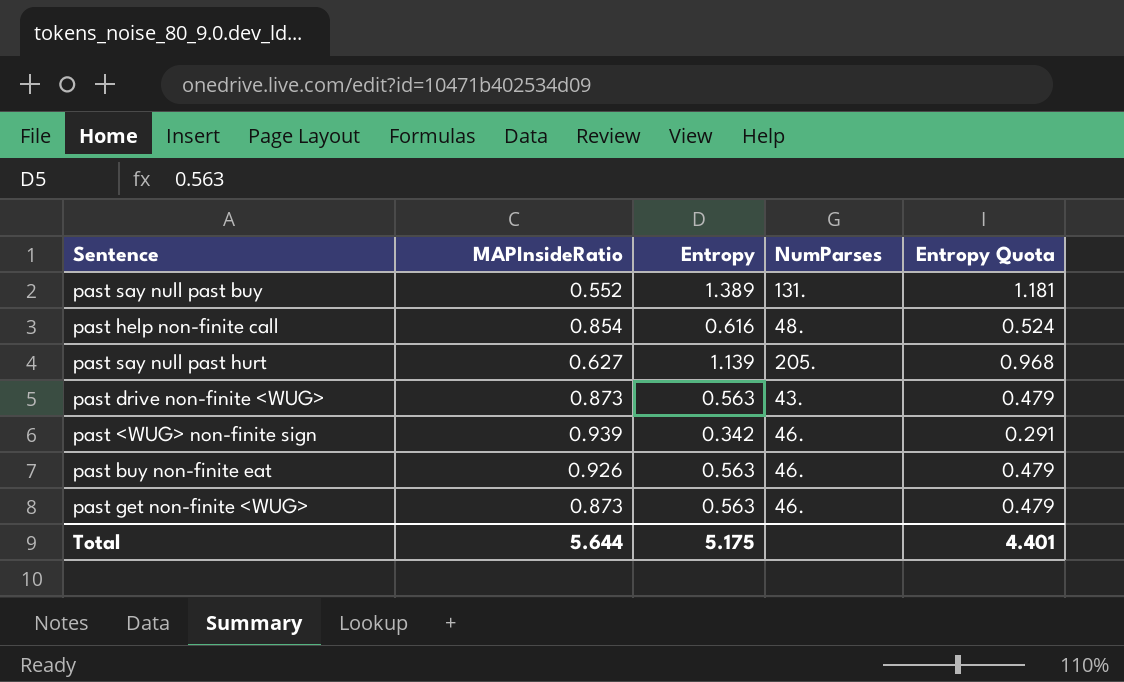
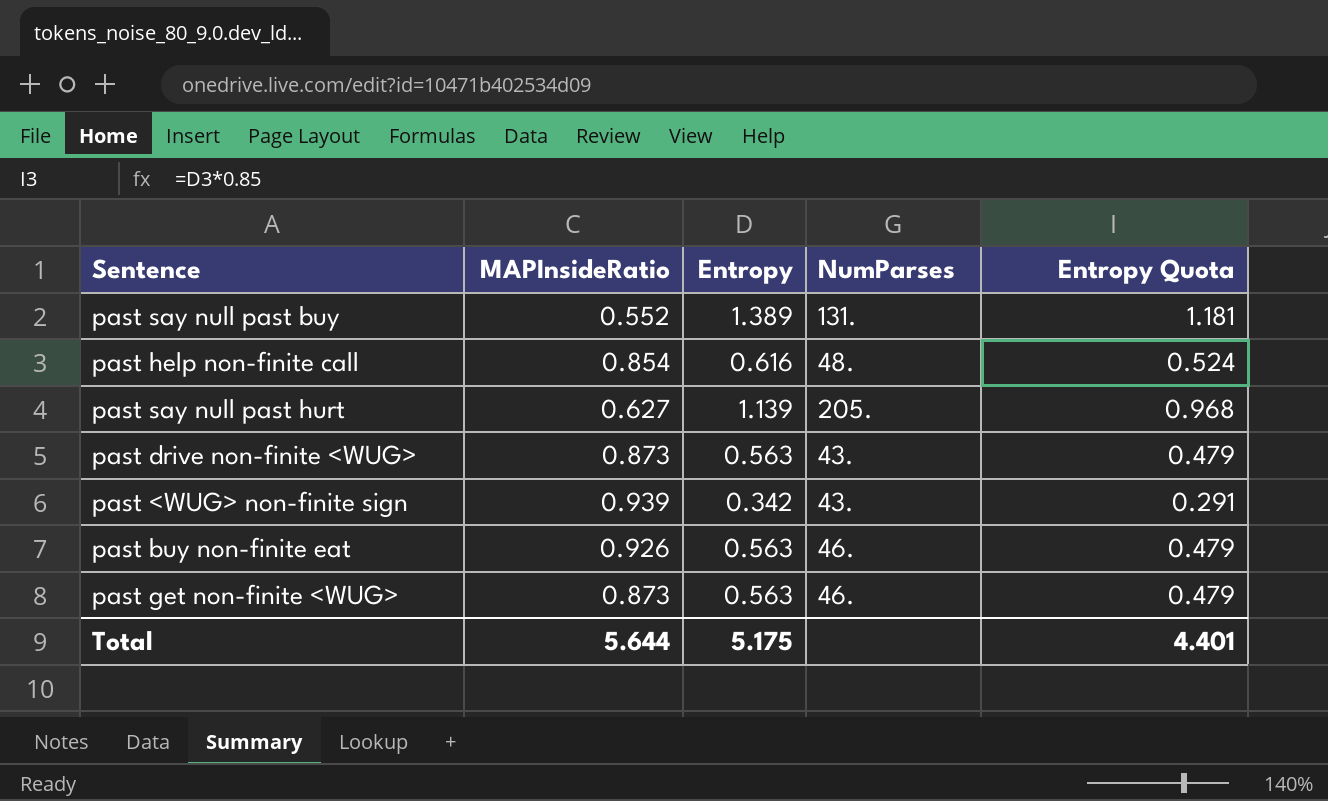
past <WUG> non-finite sign | NumParses: 46. -> 43.

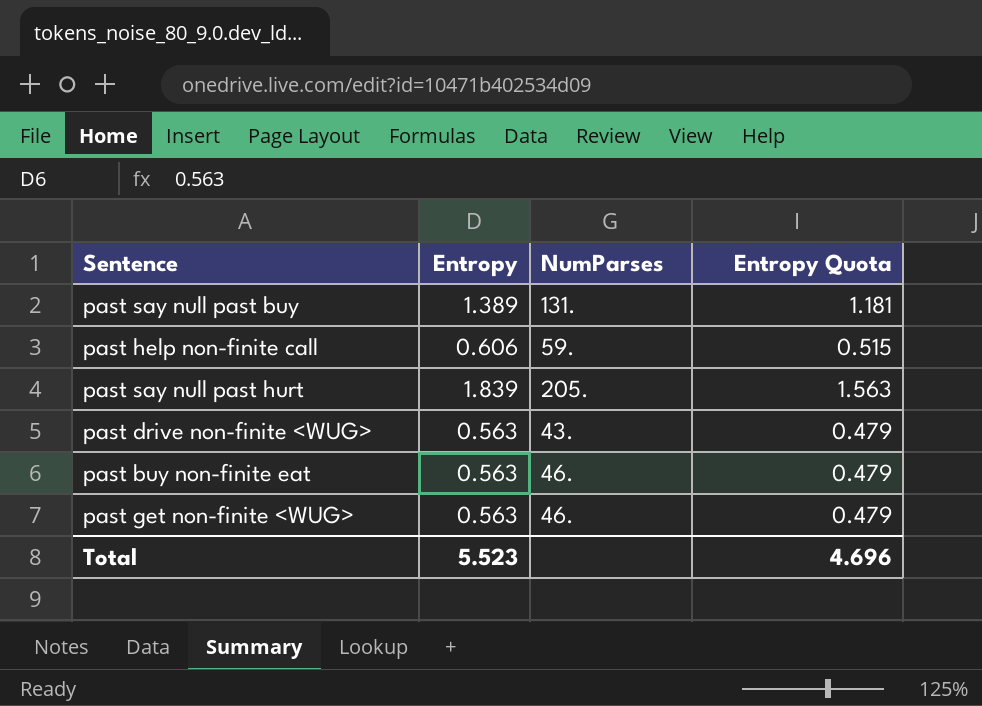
column MAPInsideRatio | position: 2 -> none
row past <WUG> non-finite sign: 0.939 | 0.342 | 43. | 0.291 -> none
past help non-finite call | Entropy: 0.616 -> 0.606
past help non-finite call | NumParses: 48. -> 59.
past help non-finite call | Entropy Quota: 0.524 -> 0.515
past say null past hurt | Entropy: 1.139 -> 1.839
past say null past hurt | Entropy Quota: 0.968 -> 1.563
Total | Entropy: 5.175 -> 5.523
Total | Entropy Quota: 4.401 -> 4.696

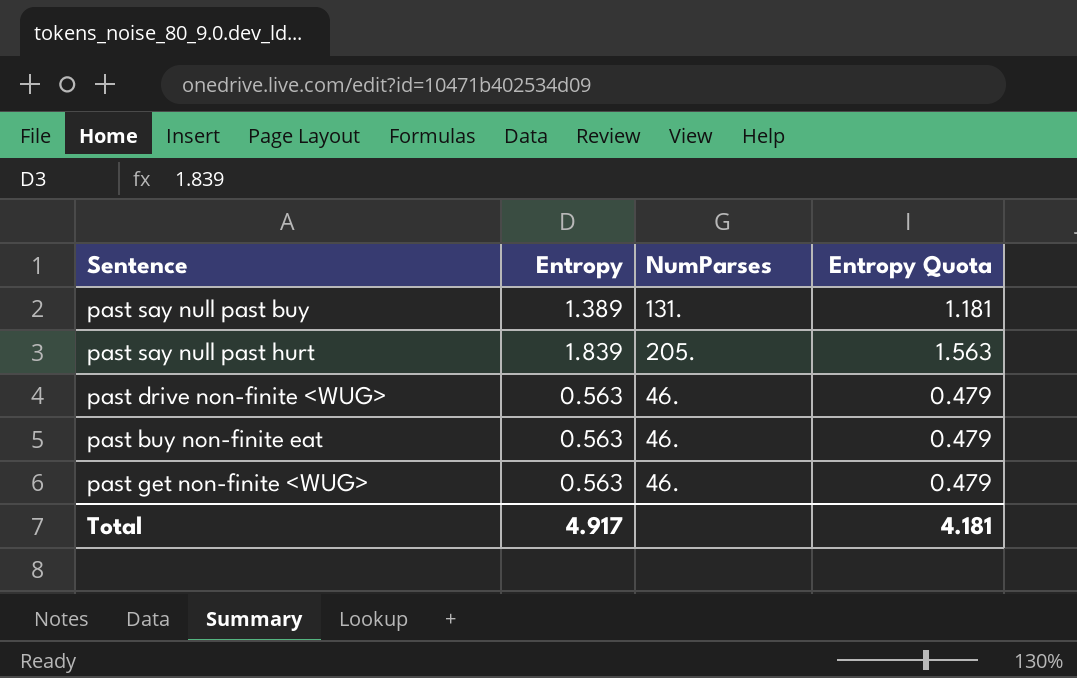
row past help non-finite call: 0.606 | 59. | 0.515 -> none
past drive non-finite <WUG> | NumParses: 43. -> 46.
Total | Entropy: 5.523 -> 4.917
Total | Entropy Quota: 4.696 -> 4.181

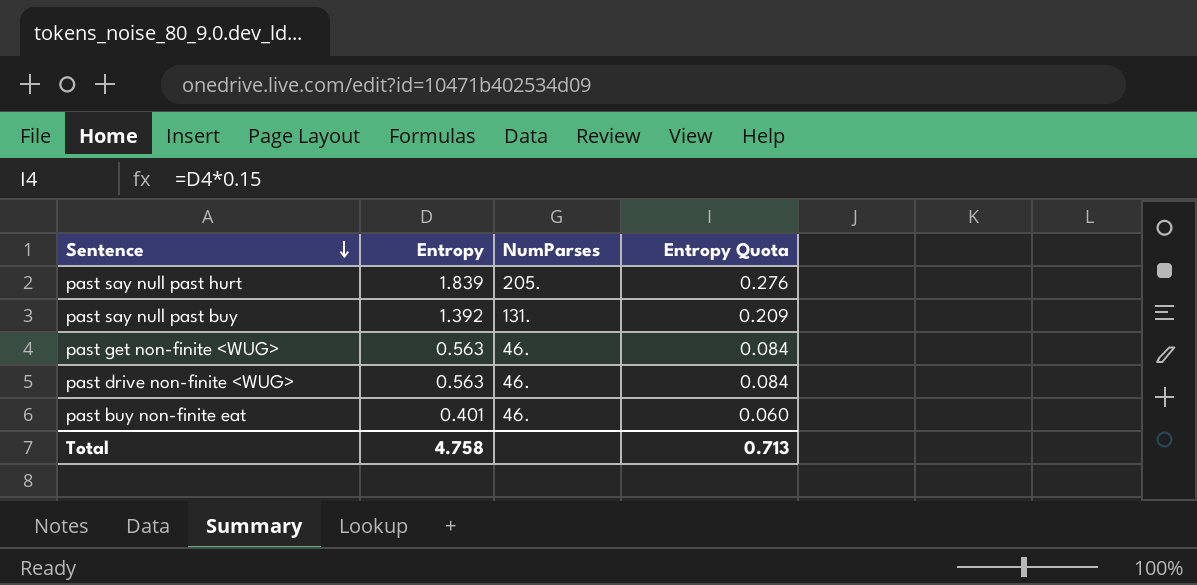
row order: none -> Sentence descending
column Entropy Quota | formula: [Entropy] * 0.85 -> [Entropy] * 0.15
past say null past buy | Entropy: 1.389 -> 1.392
past buy non-finite eat | Entropy: 0.563 -> 0.401
Total | Entropy: 4.917 -> 4.758
Total | Entropy Quota: 4.181 -> 0.713

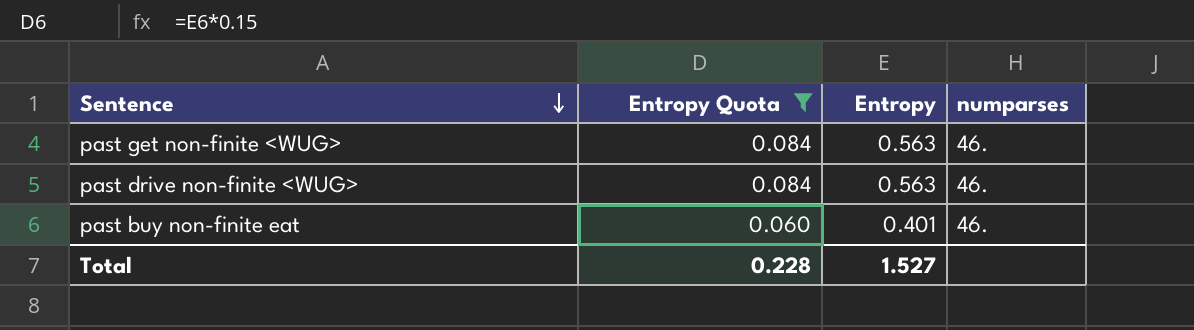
filter: none -> Entropy Quota <= 0.084
column Entropy Quota | position: 4 -> 2
column name: NumParses -> numparses
Total | Entropy Quota: 0.713 -> 0.228
Total | Entropy: 4.758 -> 1.527

